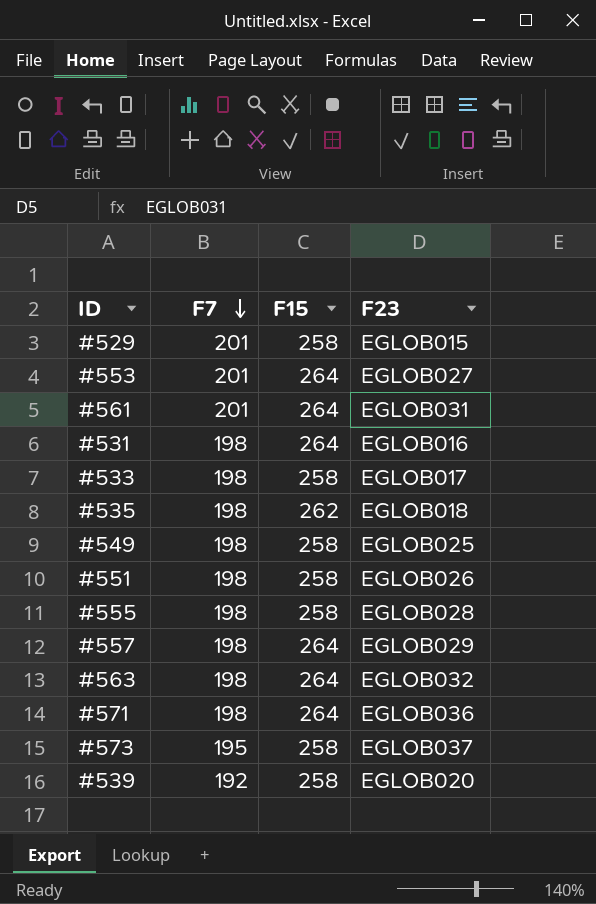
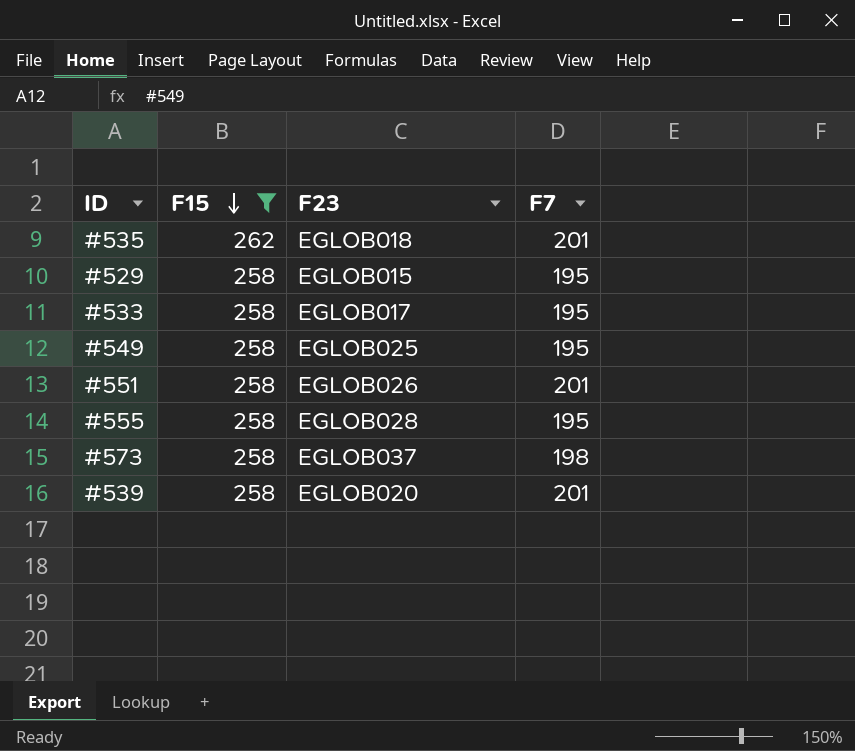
filter: none -> F15 != 264
row order: F7 descending -> F15 descending
column F7 | position: 2 -> 4
#535 | F7: 198 -> 201
#529 | F7: 201 -> 195
#533 | F7: 198 -> 195
#549 | F7: 198 -> 195
#551 | F7: 198 -> 201
#555 | F7: 198 -> 195
#573 | F7: 195 -> 198
#539 | F7: 192 -> 201

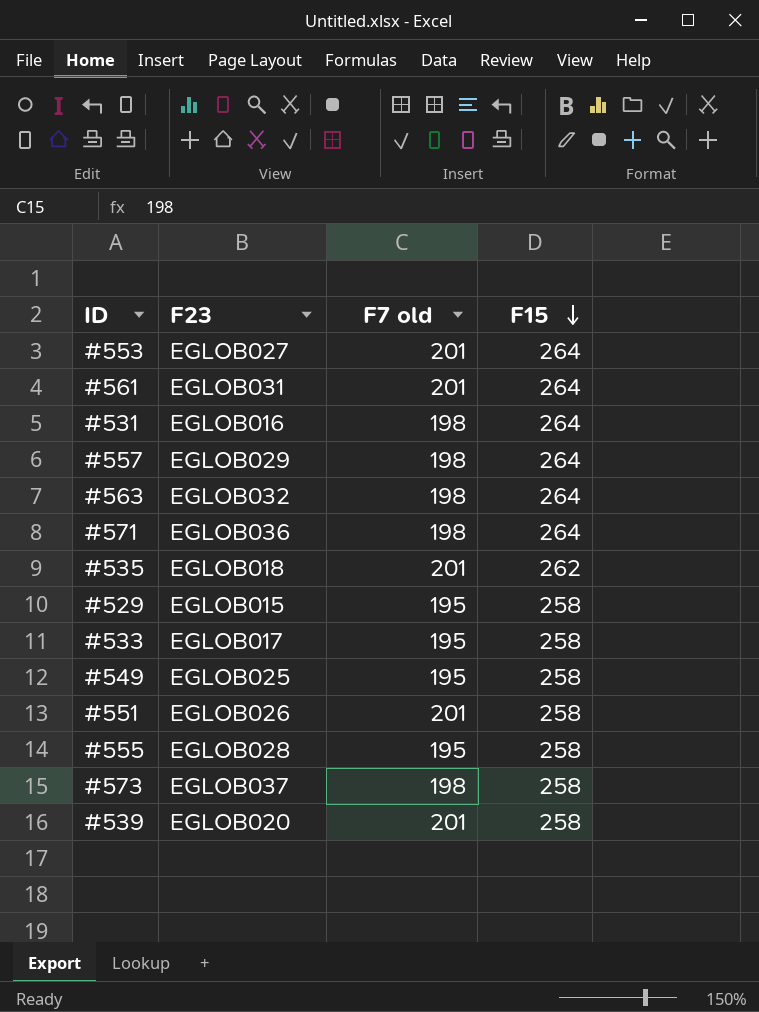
filter: F15 != 264 -> none
column name: F7 -> F7 old
column F15 | position: 2 -> 4

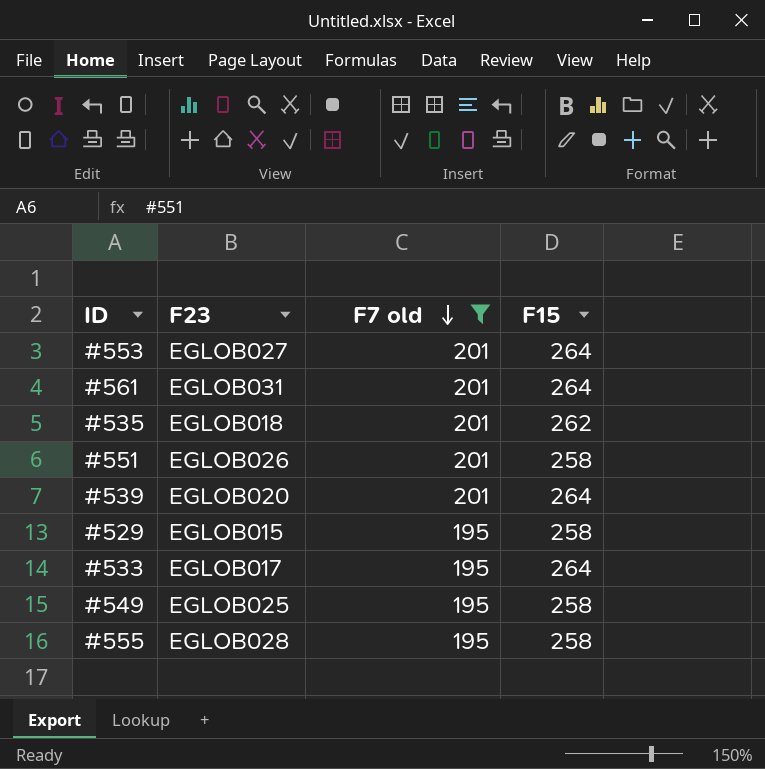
filter: none -> F7 old != 198
row order: F15 descending -> F7 old descending
#539 | F15: 258 -> 264
#533 | F15: 258 -> 264

